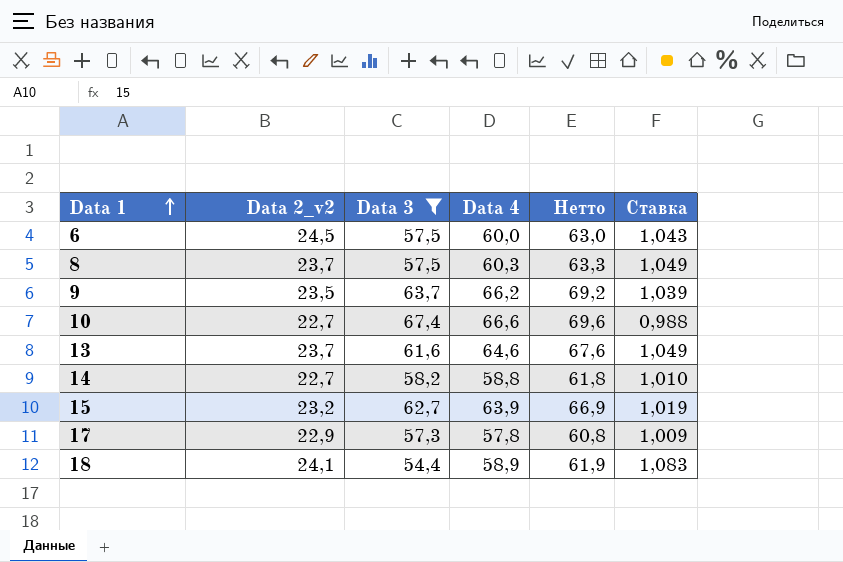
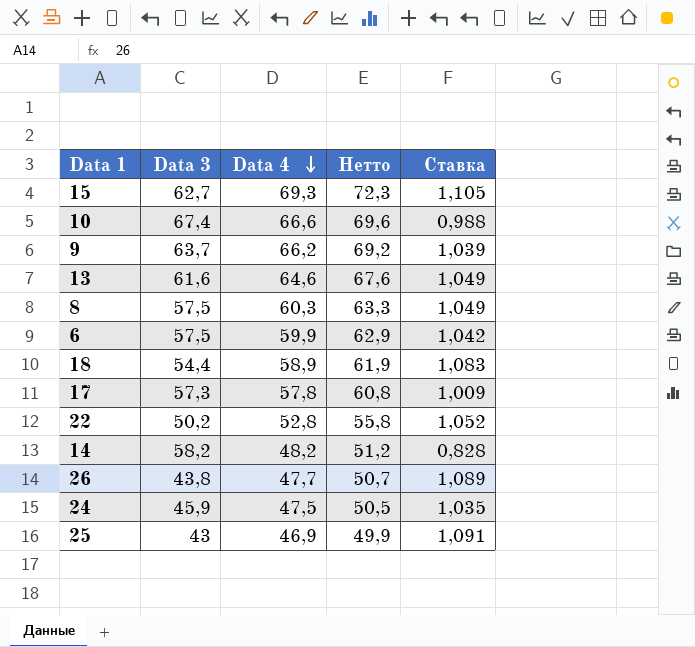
filter: Data 3 >= 54,4 -> none
row order: Data 1 ascending -> Data 4 descending
column Data 2_v2 | position: 2 -> none
15 | Data 4: 63,9 -> 69,3
15 | Нетто: 66,9 -> 72,3
15 | Ставка: 1,019 -> 1,105
6 | Data 4: 60,0 -> 59,9
6 | Нетто: 63,0 -> 62,9
6 | Ставка: 1,043 -> 1,042
14 | Data 4: 58,8 -> 48,2
14 | Нетто: 61,8 -> 51,2
14 | Ставка: 1,010 -> 0,828

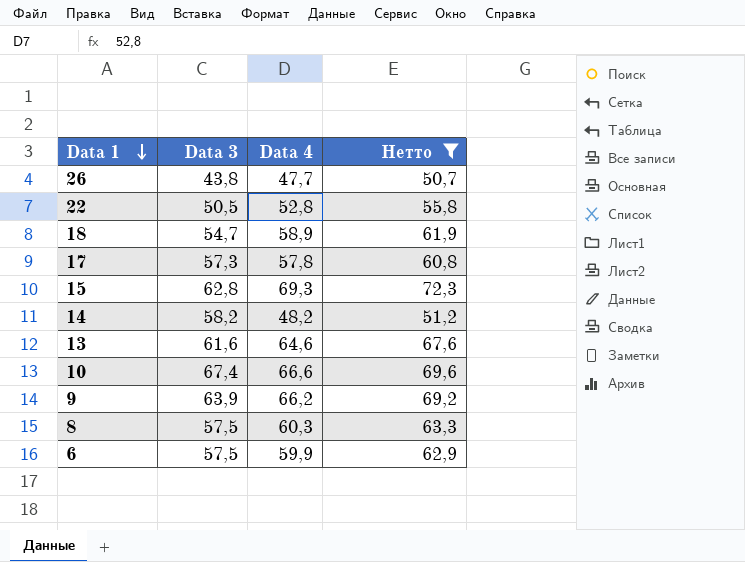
filter: none -> Нетто >= 50,7
row order: Data 4 descending -> Data 1 descending
column Ставка | formula: [Data 4] / [Data 3] -> none
22 | Data 3: 50,2 -> 50,5
18 | Data 3: 54,4 -> 54,7
15 | Data 3: 62,7 -> 62,8
9 | Data 3: 63,7 -> 63,9

